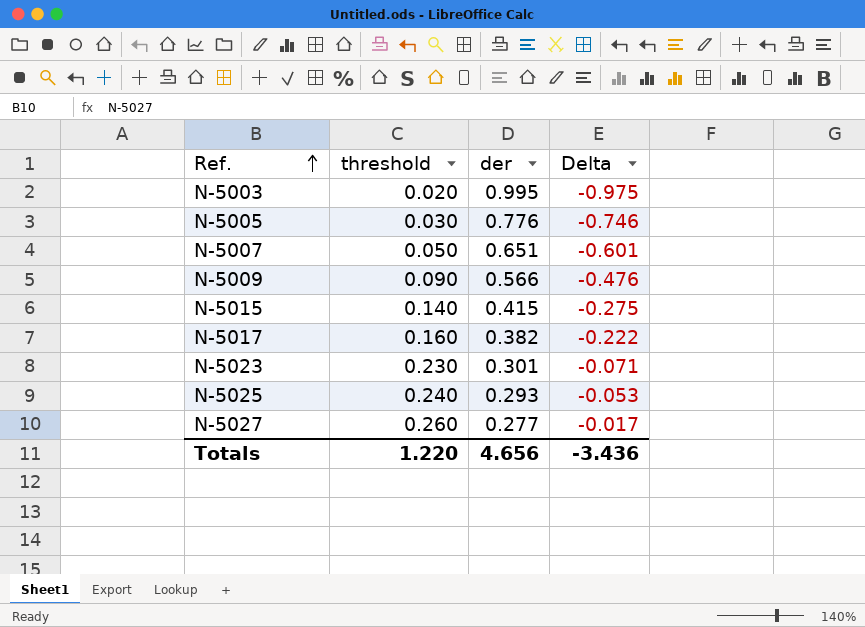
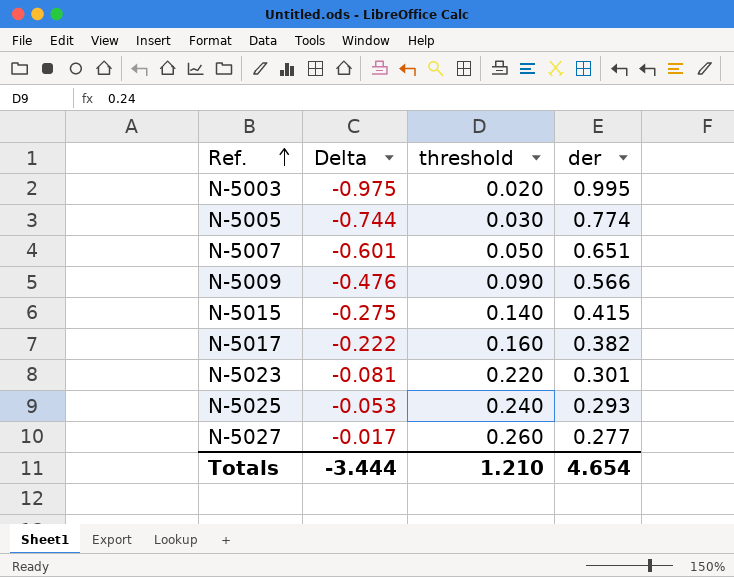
column Delta | position: 4 -> 2
N-5005 | Delta: -0.746 -> -0.744
N-5005 | der: 0.776 -> 0.774
N-5023 | Delta: -0.071 -> -0.081
N-5023 | threshold: 0.230 -> 0.220
Totals | Delta: -3.436 -> -3.444
Totals | threshold: 1.220 -> 1.210
Totals | der: 4.656 -> 4.654

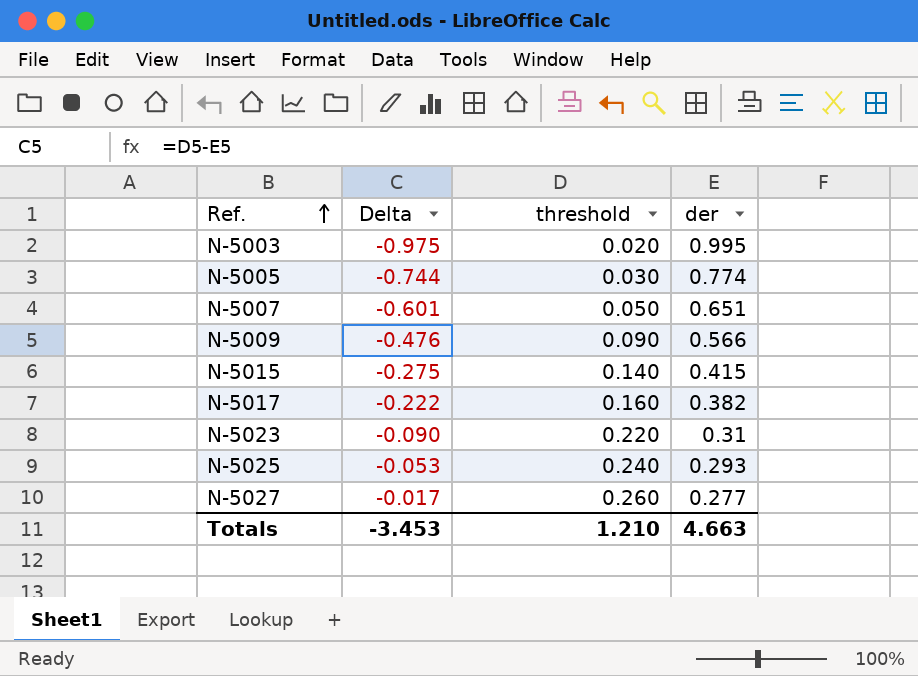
N-5023 | Delta: -0.081 -> -0.090
N-5023 | der: 0.301 -> 0.31
Totals | Delta: -3.444 -> -3.453
Totals | der: 4.654 -> 4.663

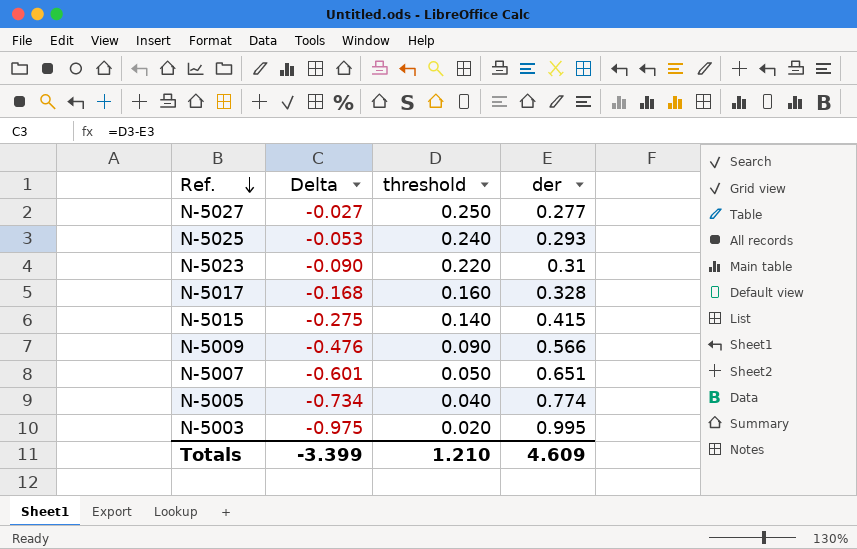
row order: Ref. ascending -> Ref. descending
N-5027 | Delta: -0.017 -> -0.027
N-5027 | threshold: 0.260 -> 0.250
N-5017 | Delta: -0.222 -> -0.168
N-5017 | der: 0.382 -> 0.328
N-5005 | Delta: -0.744 -> -0.734
N-5005 | threshold: 0.030 -> 0.040
Totals | Delta: -3.453 -> -3.399
Totals | der: 4.663 -> 4.609

